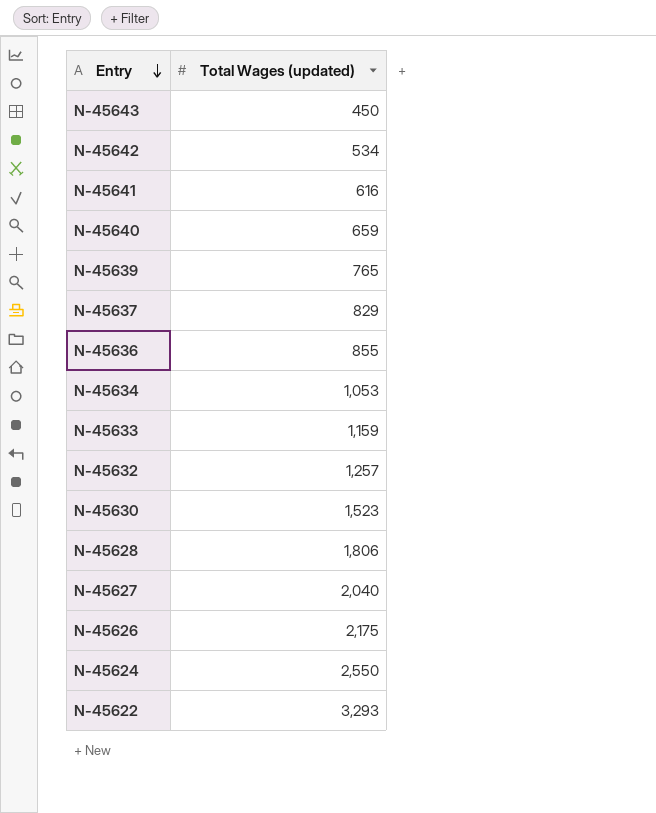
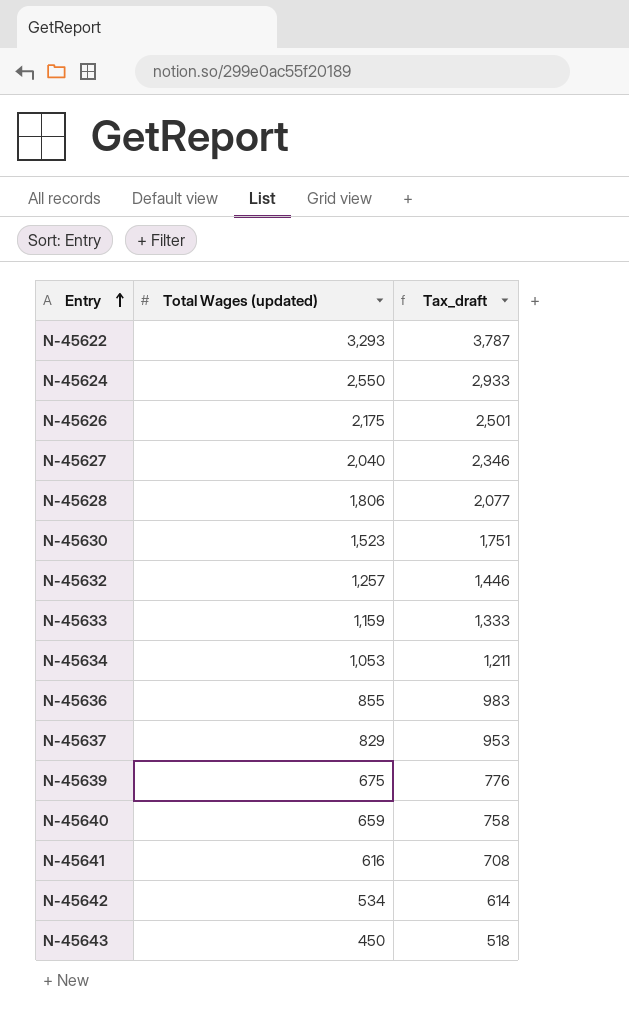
row order: Entry descending -> Entry ascending
column Tax_draft | formula: none -> [Total Wages (updated)] * 1.15
N-45639 | Total Wages (updated): 765 -> 675

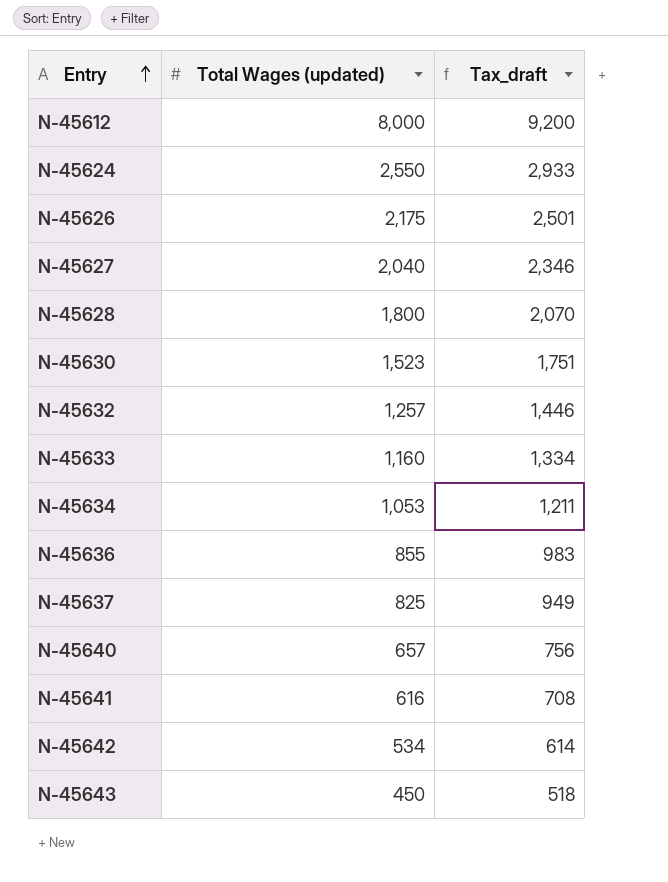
row N-45622: 3,293 | 3,787 -> none
row N-45639: 675 | 776 -> none
row N-45612: none -> 8,000 | 9,200
N-45628 | Total Wages (updated): 1,806 -> 1,800
N-45628 | Tax_draft: 2,077 -> 2,070
N-45633 | Total Wages (updated): 1,159 -> 1,160
N-45633 | Tax_draft: 1,333 -> 1,334
N-45637 | Total Wages (updated): 829 -> 825
N-45637 | Tax_draft: 953 -> 949
N-45640 | Total Wages (updated): 659 -> 657
N-45640 | Tax_draft: 758 -> 756

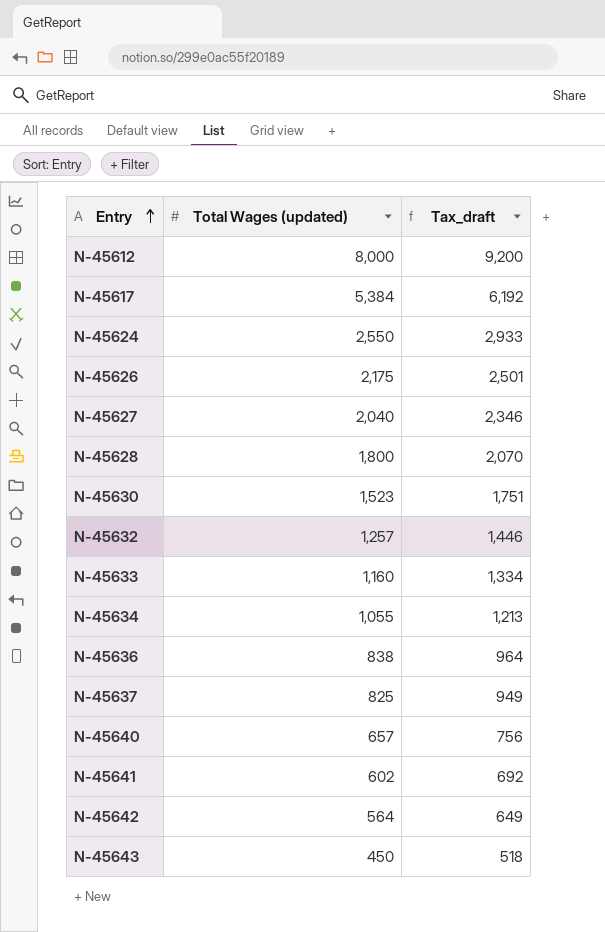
row N-45617: none -> 5,384 | 6,192
N-45634 | Total Wages (updated): 1,053 -> 1,055
N-45634 | Tax_draft: 1,211 -> 1,213
N-45636 | Total Wages (updated): 855 -> 838
N-45636 | Tax_draft: 983 -> 964
N-45641 | Total Wages (updated): 616 -> 602
N-45641 | Tax_draft: 708 -> 692
N-45642 | Total Wages (updated): 534 -> 564
N-45642 | Tax_draft: 614 -> 649

